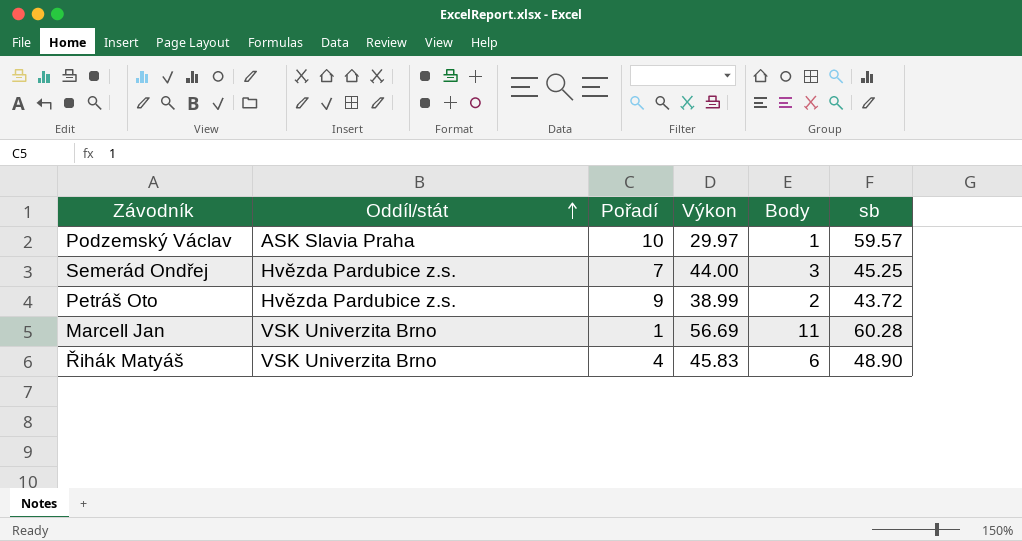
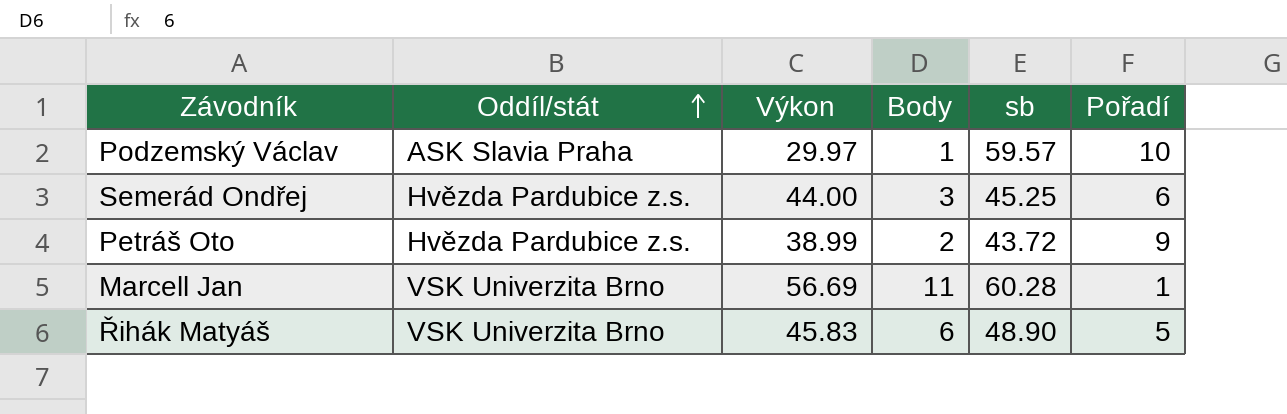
column Pořadí | position: 3 -> 6
Semerád Ondřej | Pořadí: 7 -> 6
Řihák Matyáš | Pořadí: 4 -> 5

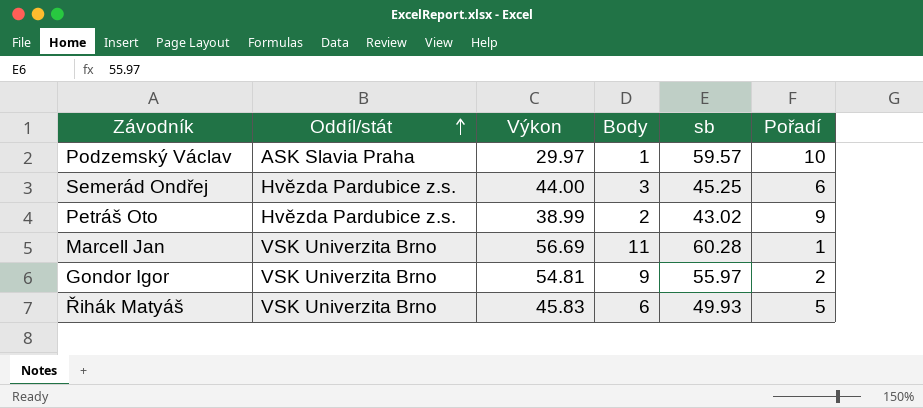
Petráš Oto | sb: 43.72 -> 43.02
row Gondor Igor: none -> VSK Univerzita Brno | 54.81 | 9 | 55.97 | 2
Řihák Matyáš | sb: 48.90 -> 49.93

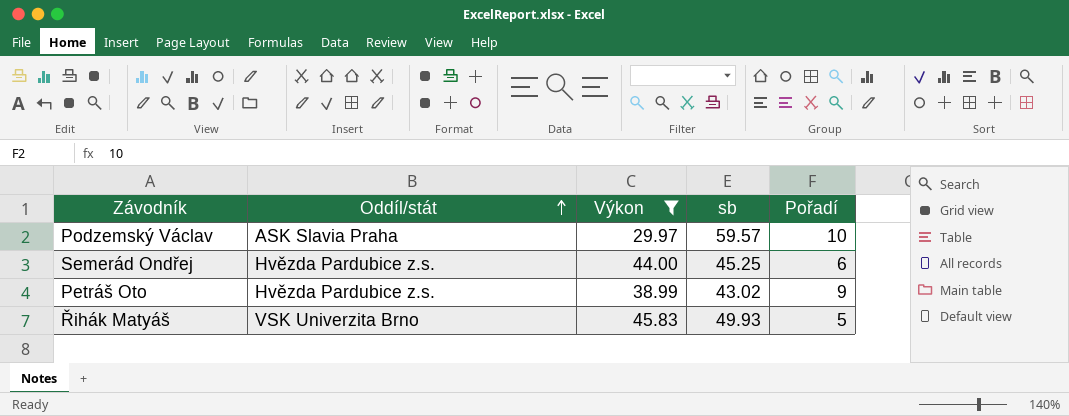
filter: none -> Výkon <= 45.83
column Body | position: 4 -> none

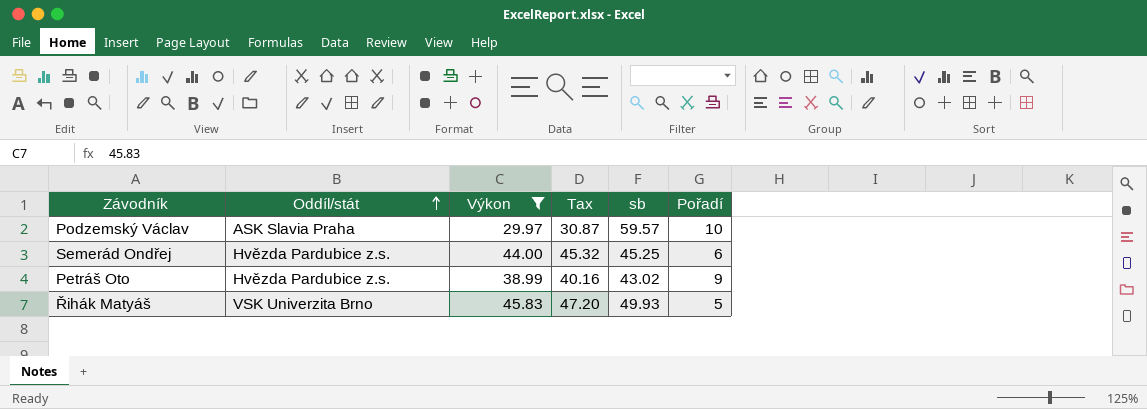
column Tax | formula: none -> [Výkon] * 1.03

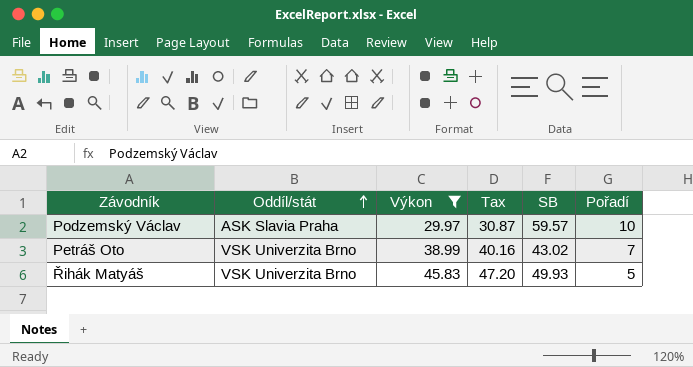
column name: sb -> SB
row Semerád Ondřej: Hvězda Pardubice z.s. | 44.00 | 45.32 | 45.25 | 6 -> none
Petráš Oto | Oddíl/stát: Hvězda Pardubice z.s. -> VSK Univerzita Brno
Petráš Oto | Pořadí: 9 -> 7

